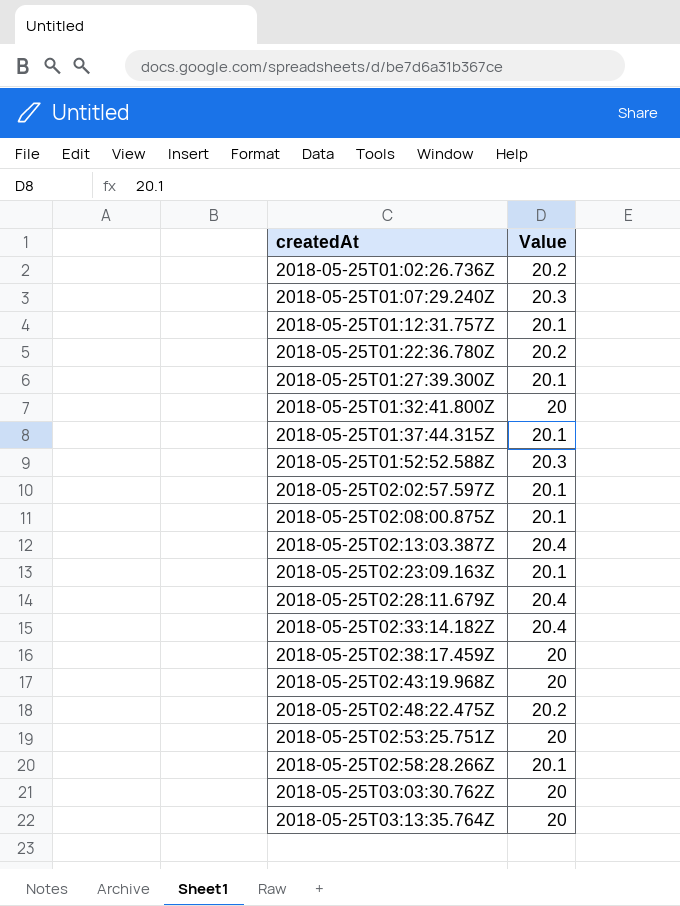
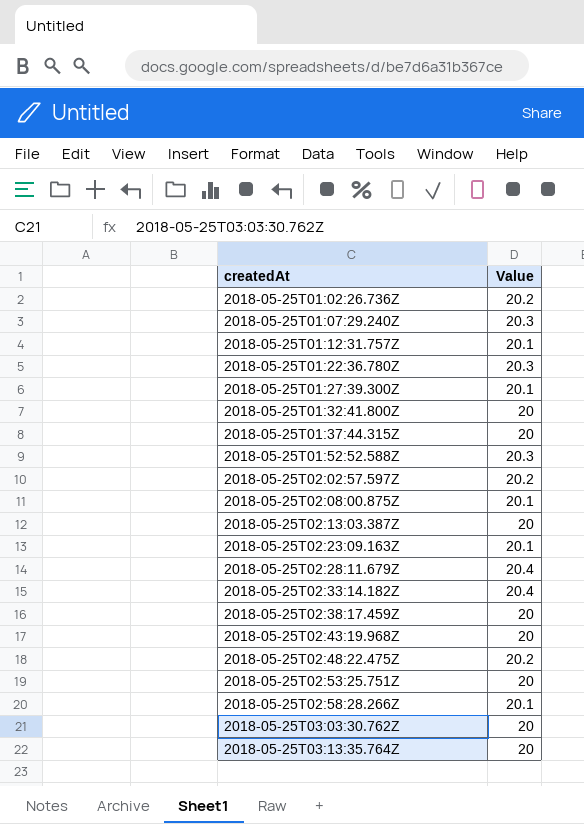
2018-05-25T01:22:36.780Z | Value: 20.2 -> 20.3
2018-05-25T01:37:44.315Z | Value: 20.1 -> 20
2018-05-25T02:02:57.597Z | Value: 20.1 -> 20.2
2018-05-25T02:13:03.387Z | Value: 20.4 -> 20

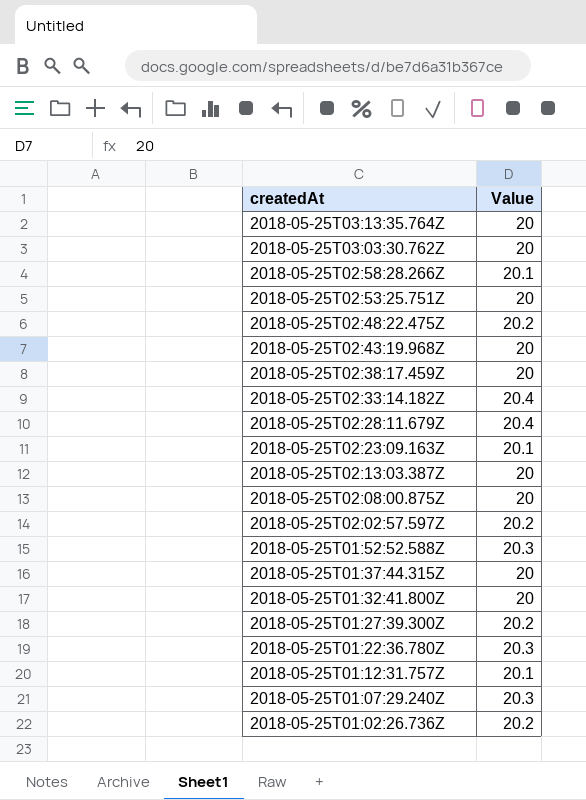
row order: createdAt ascending -> createdAt descending
2018-05-25T02:08:00.875Z | Value: 20.1 -> 20
2018-05-25T01:27:39.300Z | Value: 20.1 -> 20.2

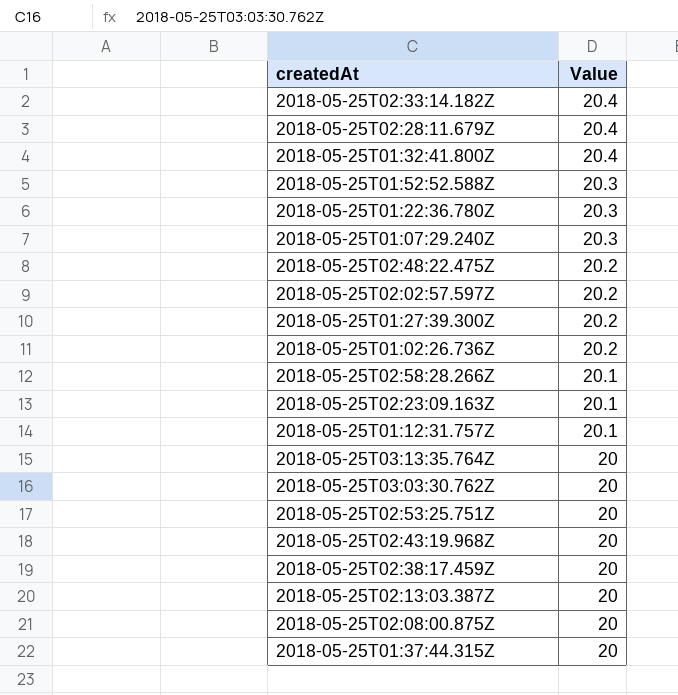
row order: createdAt descending -> Value descending
2018-05-25T01:32:41.800Z | Value: 20 -> 20.4

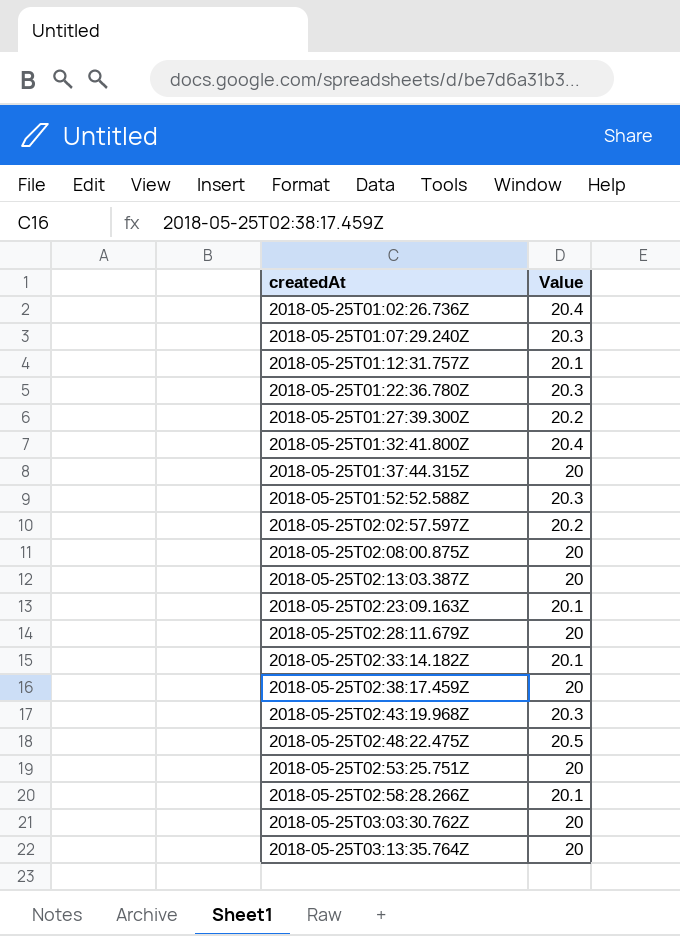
row order: Value descending -> createdAt ascending
2018-05-25T01:02:26.736Z | Value: 20.2 -> 20.4
2018-05-25T02:28:11.679Z | Value: 20.4 -> 20
2018-05-25T02:33:14.182Z | Value: 20.4 -> 20.1
2018-05-25T02:43:19.968Z | Value: 20 -> 20.3
2018-05-25T02:48:22.475Z | Value: 20.2 -> 20.5

